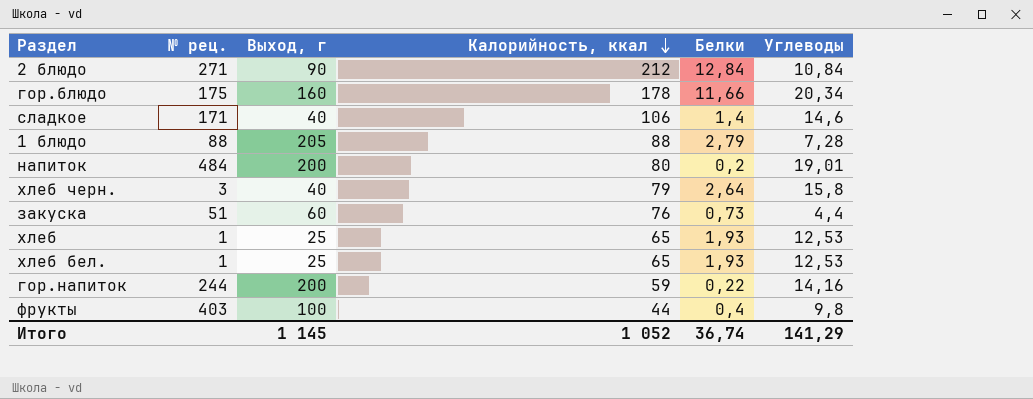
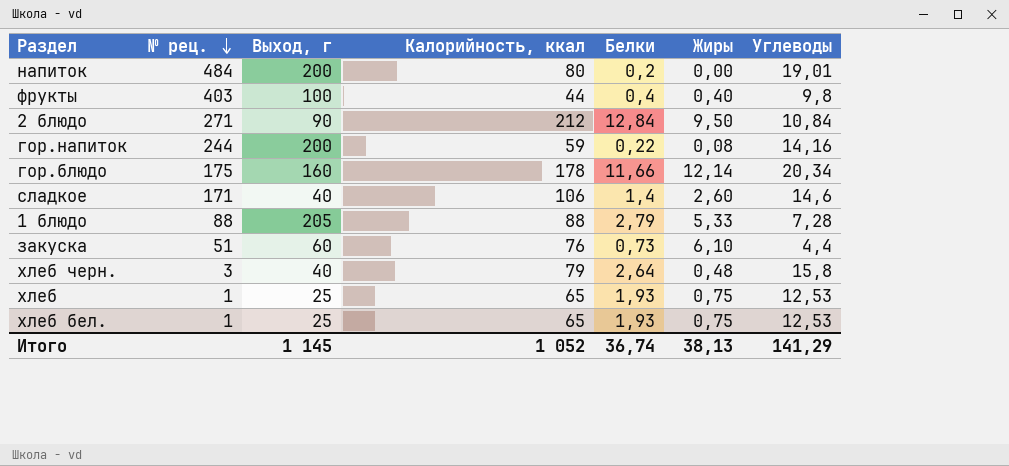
row order: Калорийность, ккал descending -> № рец. descending
column Жиры | position: none -> 6

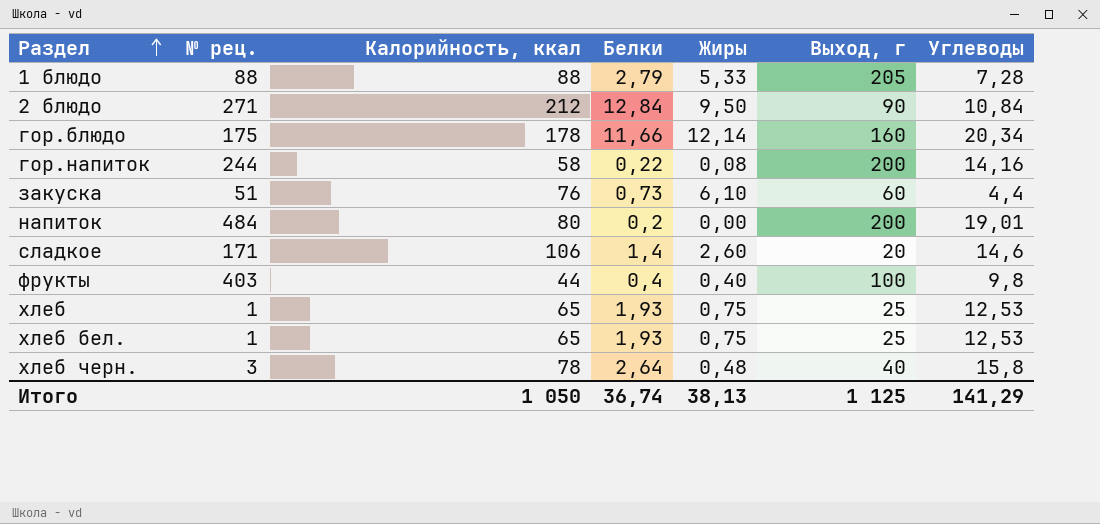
row order: № рец. descending -> Раздел ascending
column Выход, г | position: 3 -> 6
гор.напиток | Калорийность, ккал: 59 -> 58
сладкое | Выход, г: 40 -> 20
хлеб черн. | Калорийность, ккал: 79 -> 78
Итого | Калорийность, ккал: 1 052 -> 1 050
Итого | Выход, г: 1 145 -> 1 125

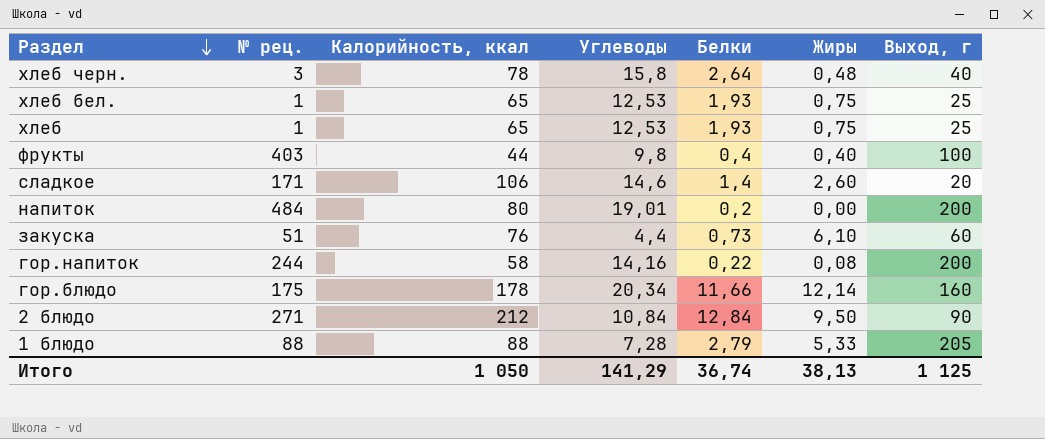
row order: Раздел ascending -> Раздел descending
column Углеводы | position: 7 -> 4

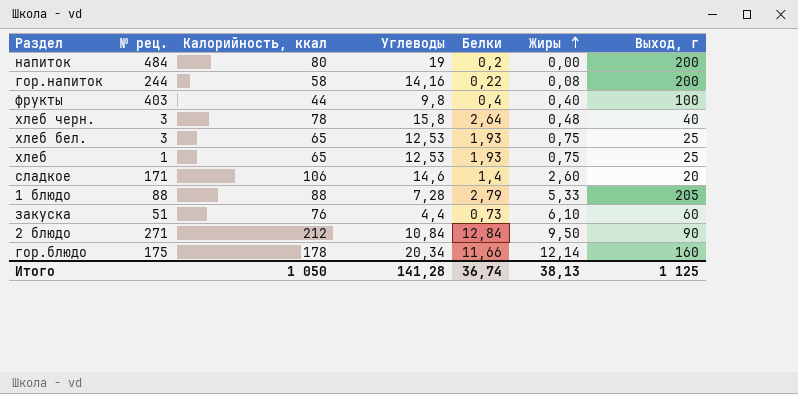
row order: Раздел descending -> Жиры ascending
напиток | Углеводы: 19,01 -> 19
хлеб бел. | № рец.: 1 -> 3
Итого | Углеводы: 141,29 -> 141,28

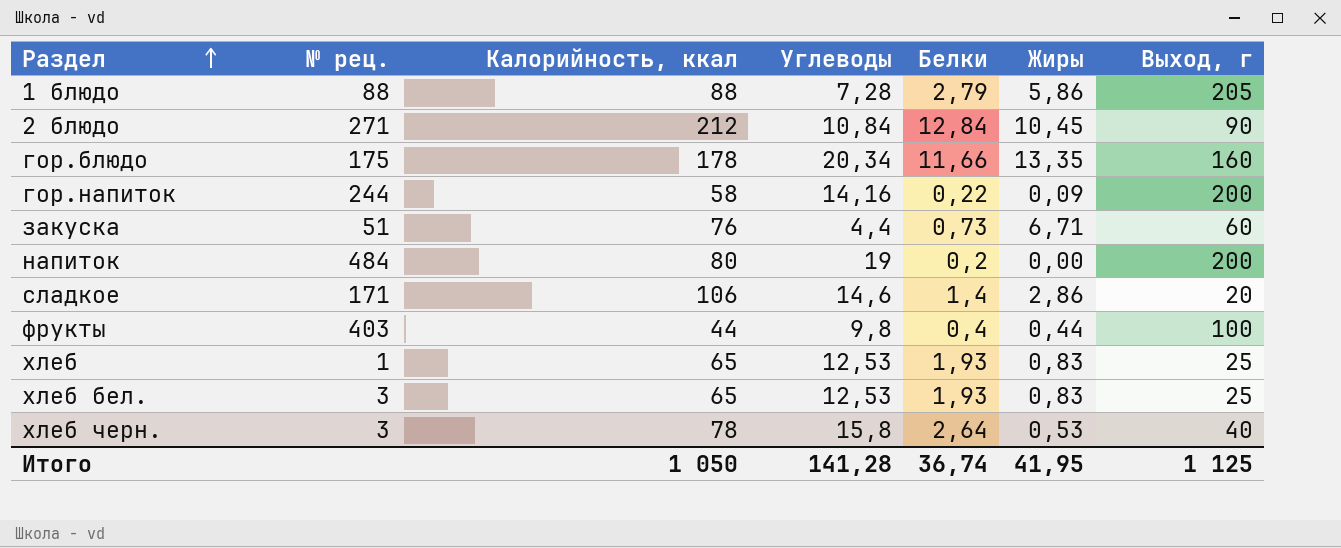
row order: Жиры ascending -> Раздел ascending
1 блюдо | Жиры: 5,33 -> 5,86
2 блюдо | Жиры: 9,50 -> 10,45
гор.блюдо | Жиры: 12,14 -> 13,35
гор.напиток | Жиры: 0,08 -> 0,09
закуска | Жиры: 6,10 -> 6,71
сладкое | Жиры: 2,60 -> 2,86
фрукты | Жиры: 0,40 -> 0,44
хлеб | Жиры: 0,75 -> 0,83
хлеб бел. | Жиры: 0,75 -> 0,83
хлеб черн. | Жиры: 0,48 -> 0,53
Итого | Жиры: 38,13 -> 41,95

